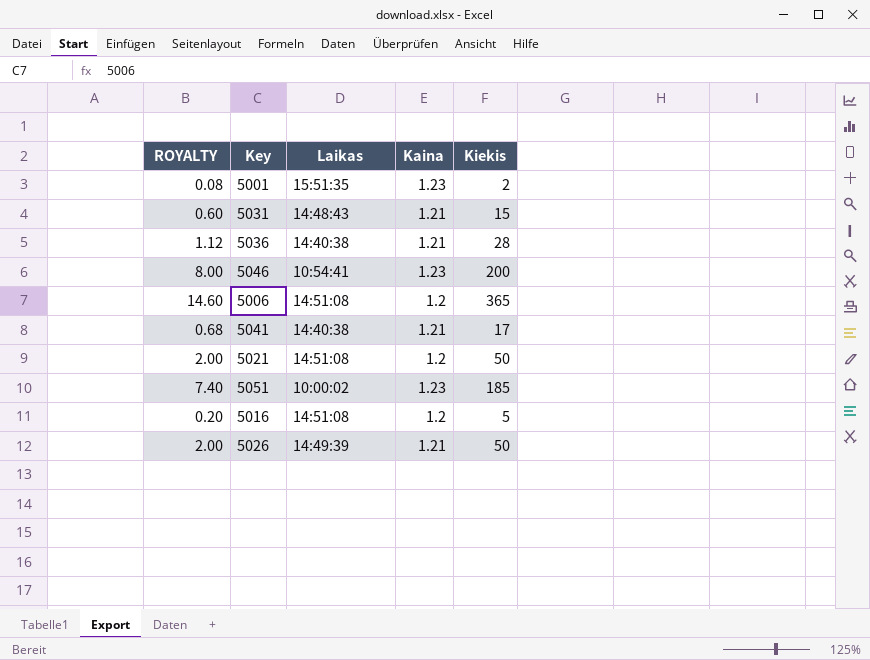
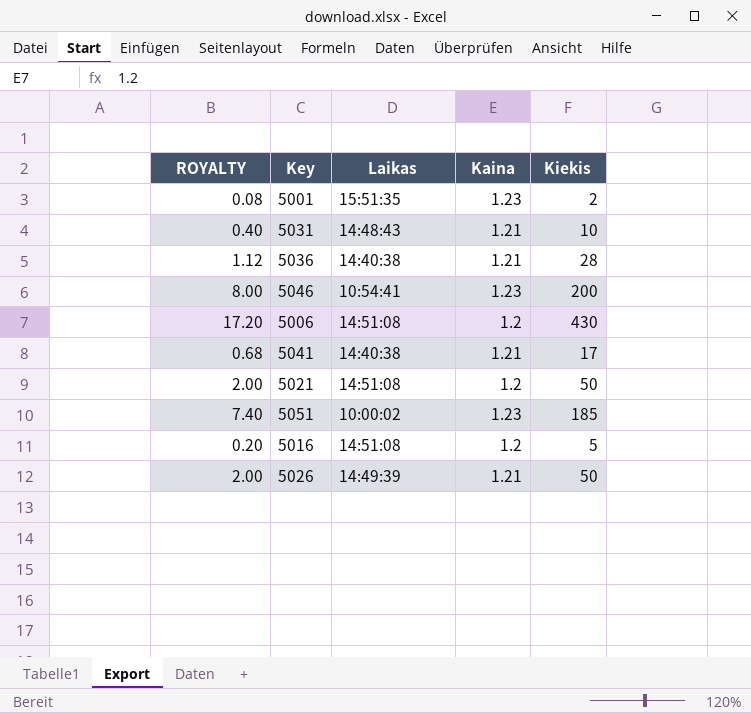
5031 | ROYALTY: 0.60 -> 0.40
5031 | Kiekis: 15 -> 10
5006 | ROYALTY: 14.60 -> 17.20
5006 | Kiekis: 365 -> 430

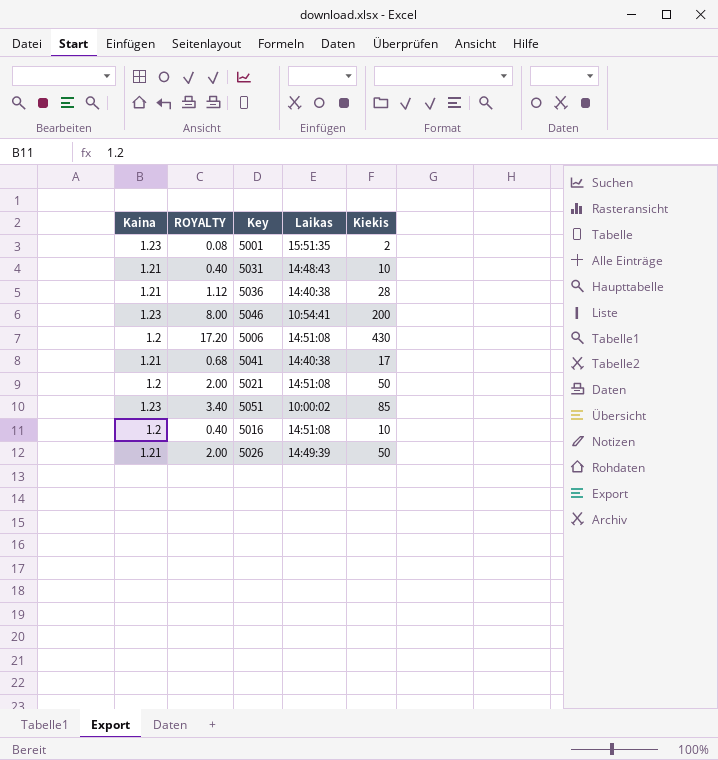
column Kaina | position: 4 -> 1
5051 | ROYALTY: 7.40 -> 3.40
5051 | Kiekis: 185 -> 85
5016 | ROYALTY: 0.20 -> 0.40
5016 | Kiekis: 5 -> 10

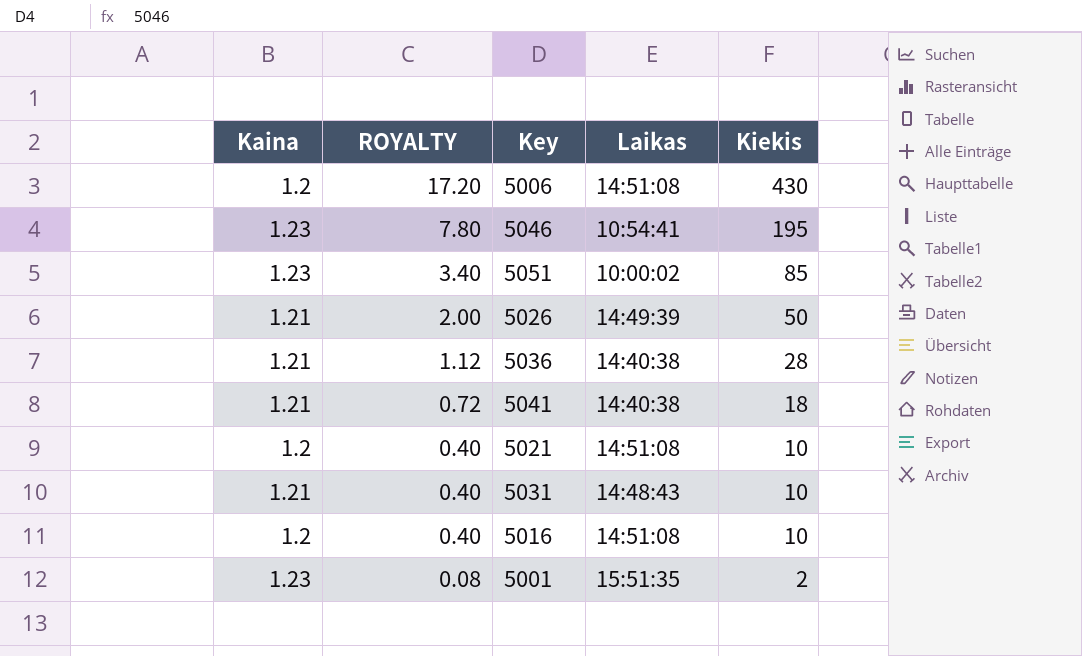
row order: none -> ROYALTY descending
5046 | ROYALTY: 8.00 -> 7.80
5046 | Kiekis: 200 -> 195
5041 | ROYALTY: 0.68 -> 0.72
5041 | Kiekis: 17 -> 18
5021 | ROYALTY: 2.00 -> 0.40
5021 | Kiekis: 50 -> 10

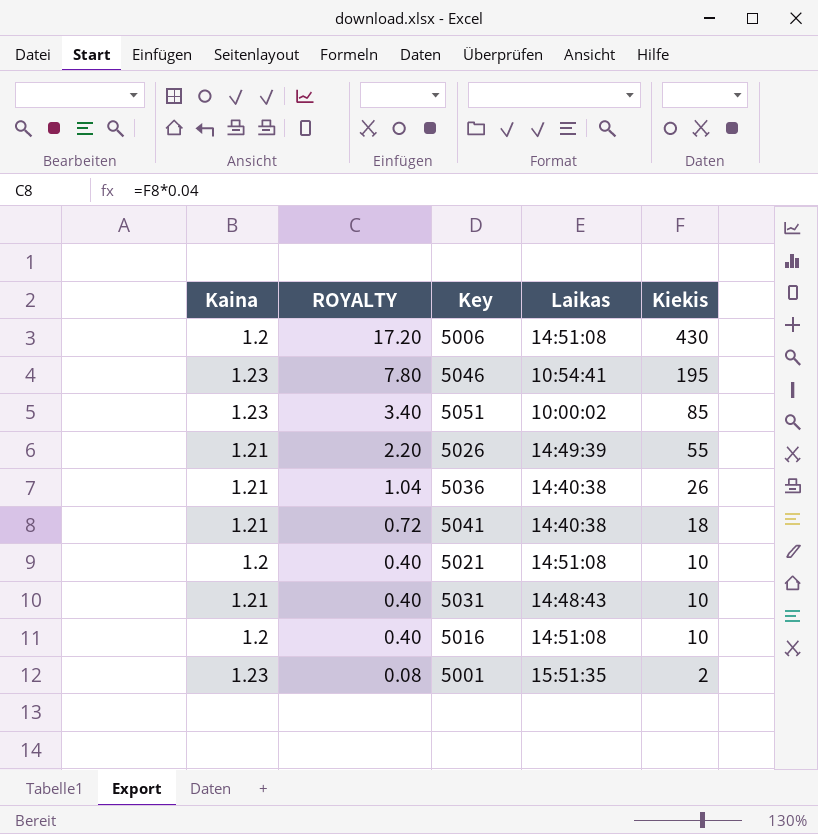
5026 | ROYALTY: 2.00 -> 2.20
5026 | Kiekis: 50 -> 55
5036 | ROYALTY: 1.12 -> 1.04
5036 | Kiekis: 28 -> 26

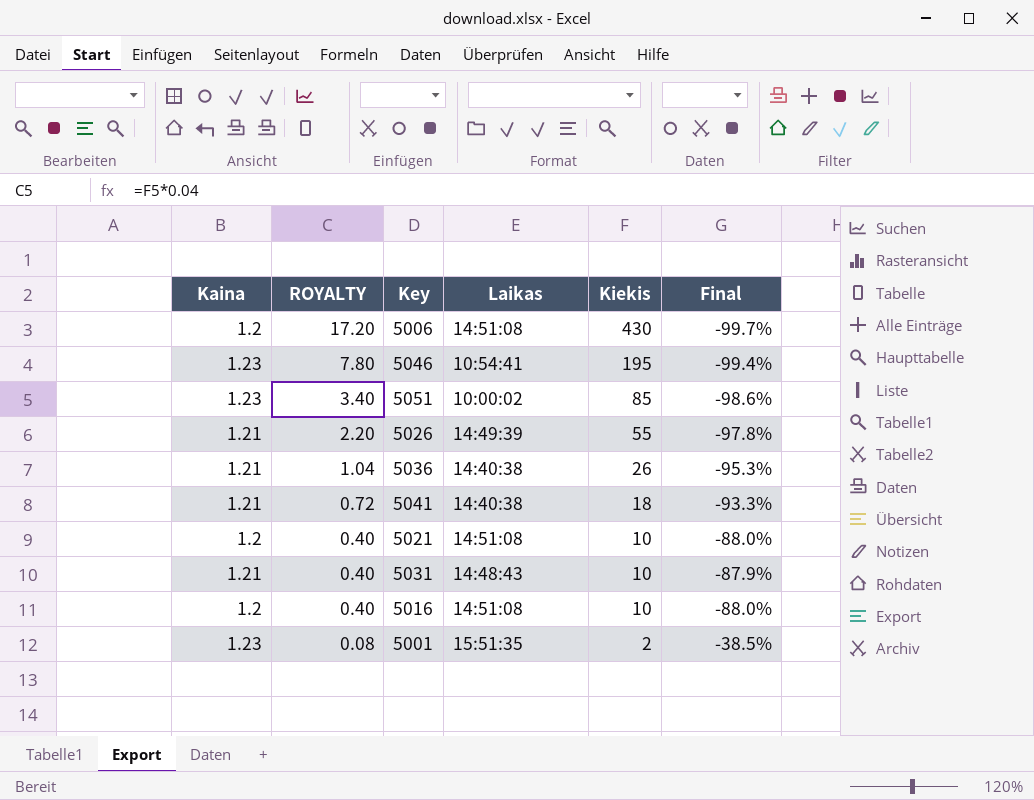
column Final | formula: none -> ([Kaina] - [Kiekis]) / [Kiekis]

